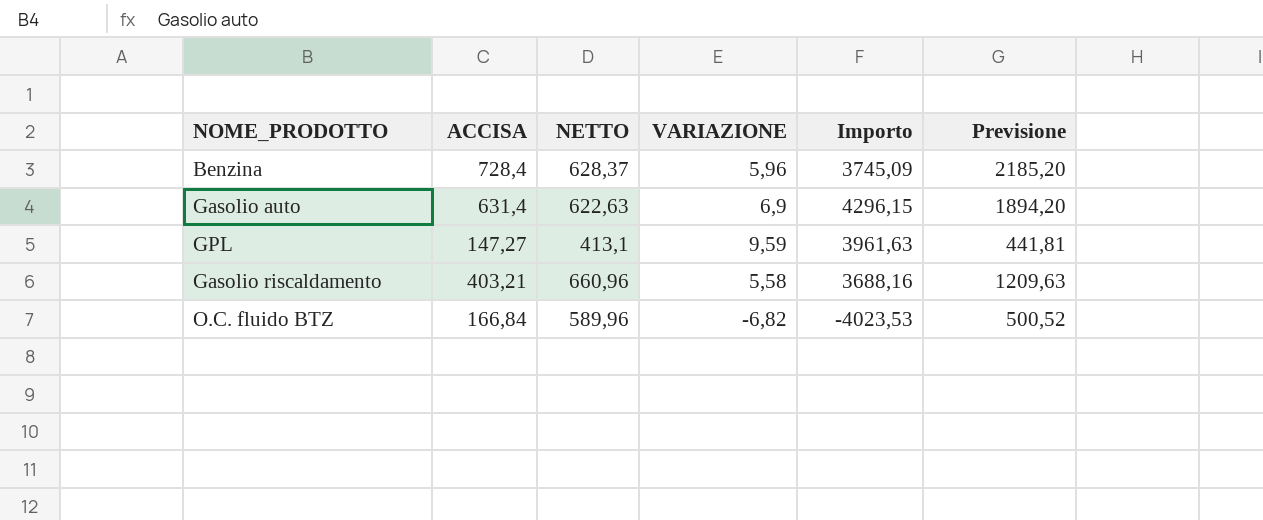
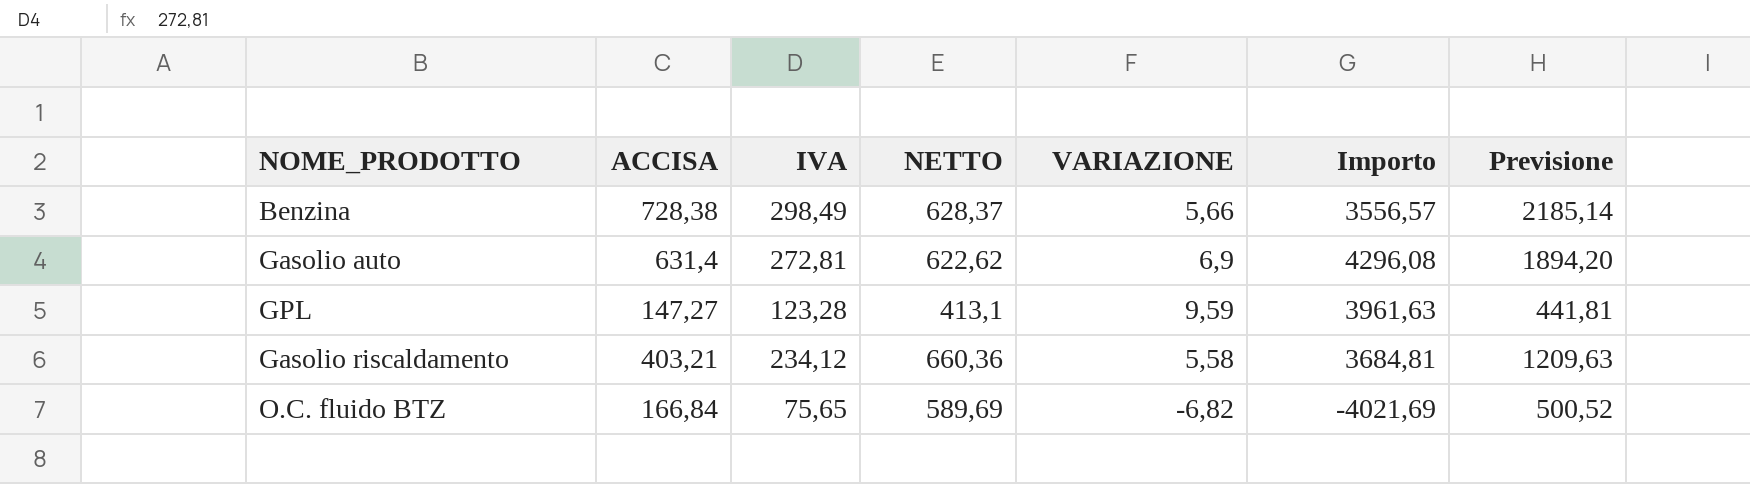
column IVA | position: none -> 3
Benzina | ACCISA: 728,4 -> 728,38
Benzina | VARIAZIONE: 5,96 -> 5,66
Benzina | Importo: 3745,09 -> 3556,57
Benzina | Previsione: 2185,20 -> 2185,14
Gasolio auto | NETTO: 622,63 -> 622,62
Gasolio auto | Importo: 4296,15 -> 4296,08
Gasolio riscaldamento | NETTO: 660,96 -> 660,36
Gasolio riscaldamento | Importo: 3688,16 -> 3684,81
O.C. fluido BTZ | NETTO: 589,96 -> 589,69
O.C. fluido BTZ | Importo: -4023,53 -> -4021,69

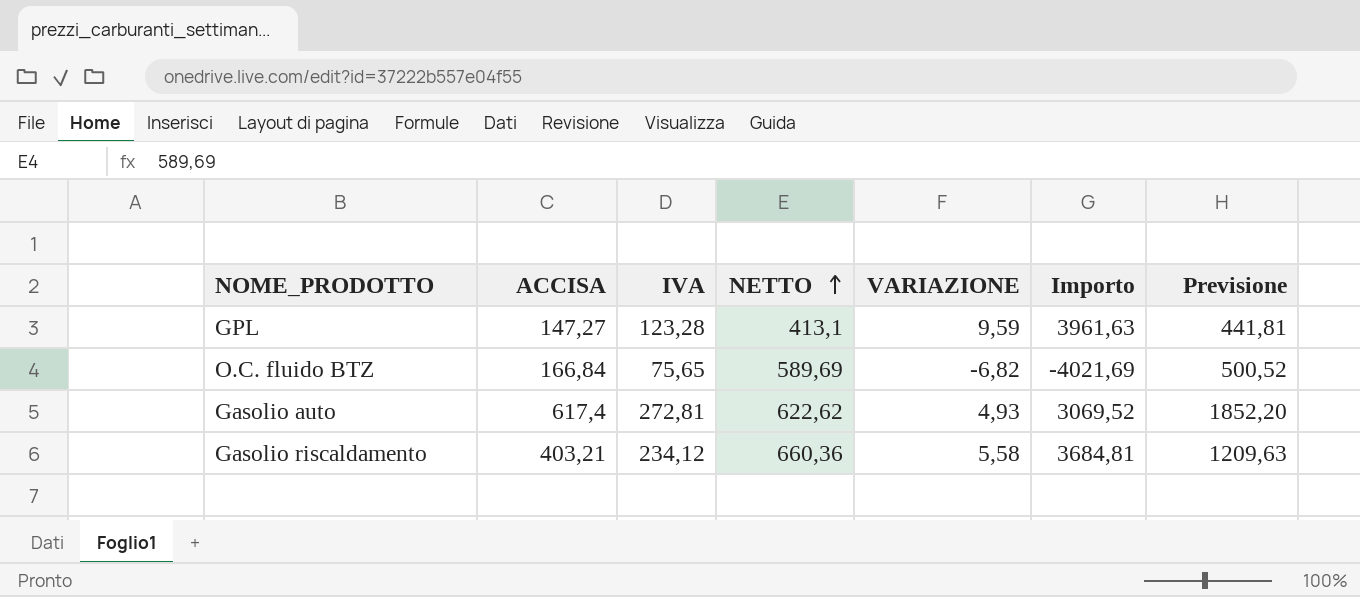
row order: none -> NETTO ascending
row Benzina: 728,38 | 298,49 | 628,37 | 5,66 | 3556,57 | 2185,14 -> none
Gasolio auto | ACCISA: 631,4 -> 617,4
Gasolio auto | VARIAZIONE: 6,9 -> 4,93
Gasolio auto | Importo: 4296,08 -> 3069,52
Gasolio auto | Previsione: 1894,20 -> 1852,20

